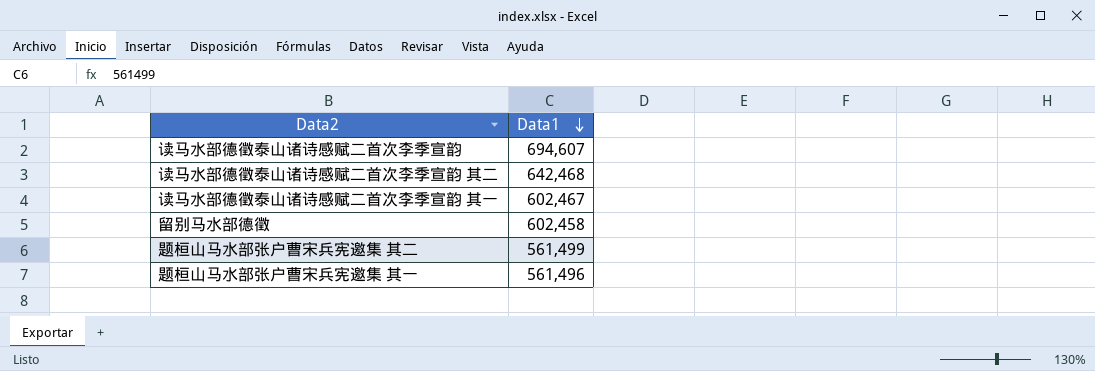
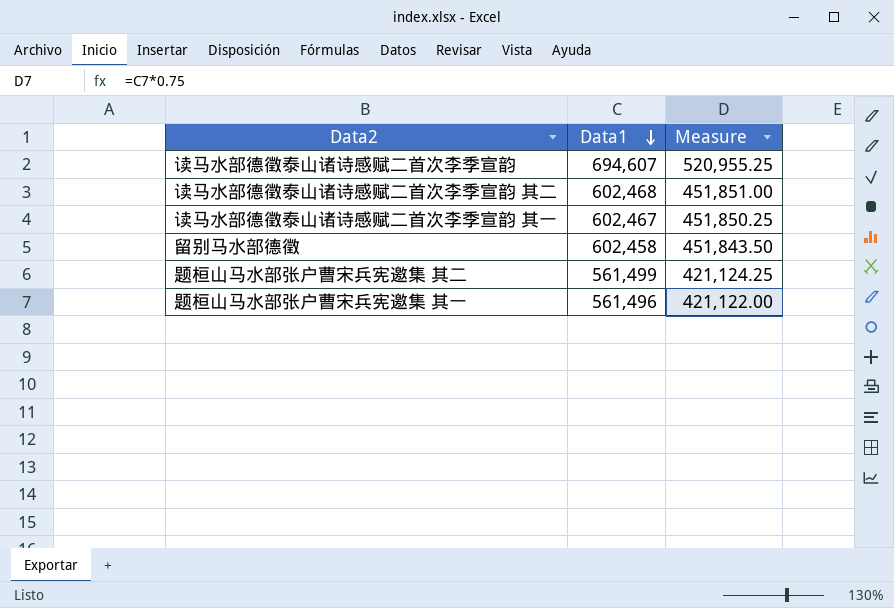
column Measure | formula: none -> [Data1] * 0.75
读马水部德徵泰山诸诗感赋二首次李季宣韵 其二 | Data1: 642,468 -> 602,468

